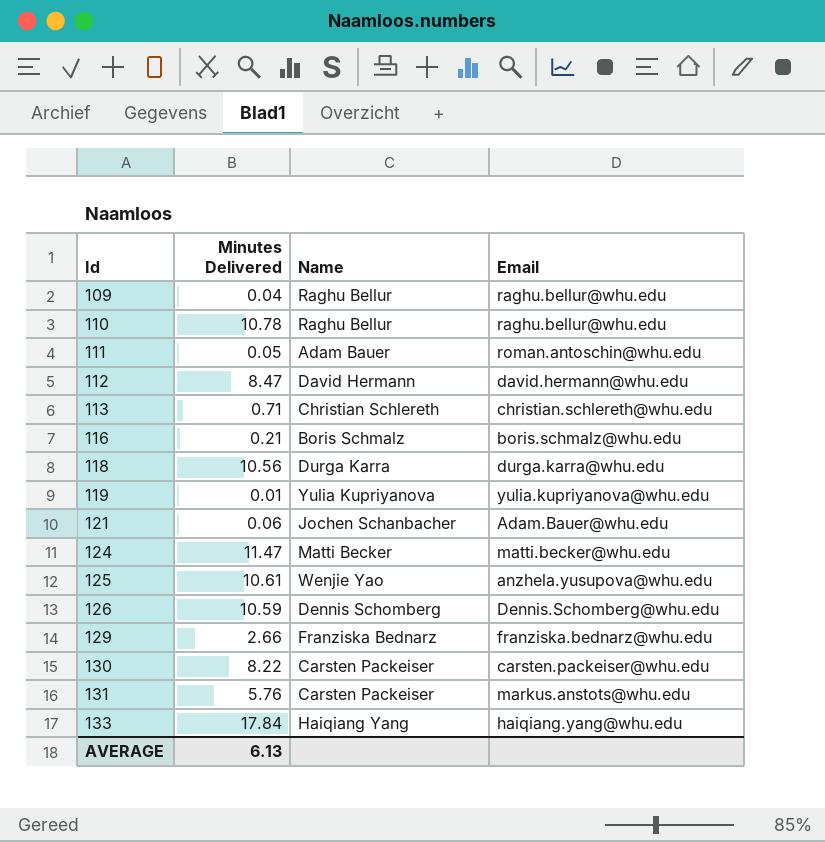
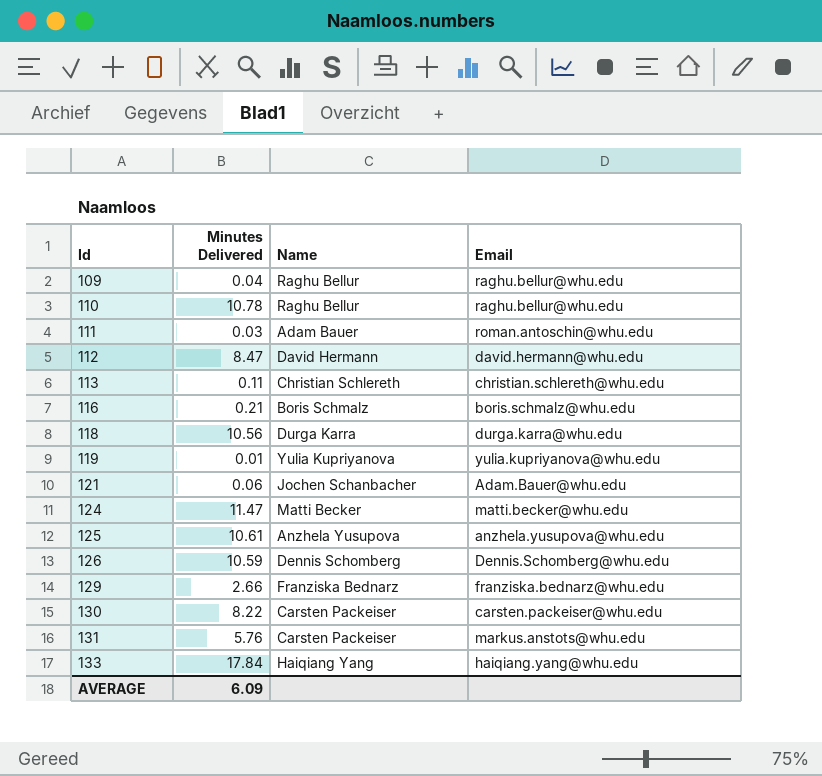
111 | Minutes Delivered: 0.05 -> 0.03
113 | Minutes Delivered: 0.71 -> 0.11
125 | Name: Wenjie Yao -> Anzhela Yusupova
AVERAGE | Minutes Delivered: 6.13 -> 6.09

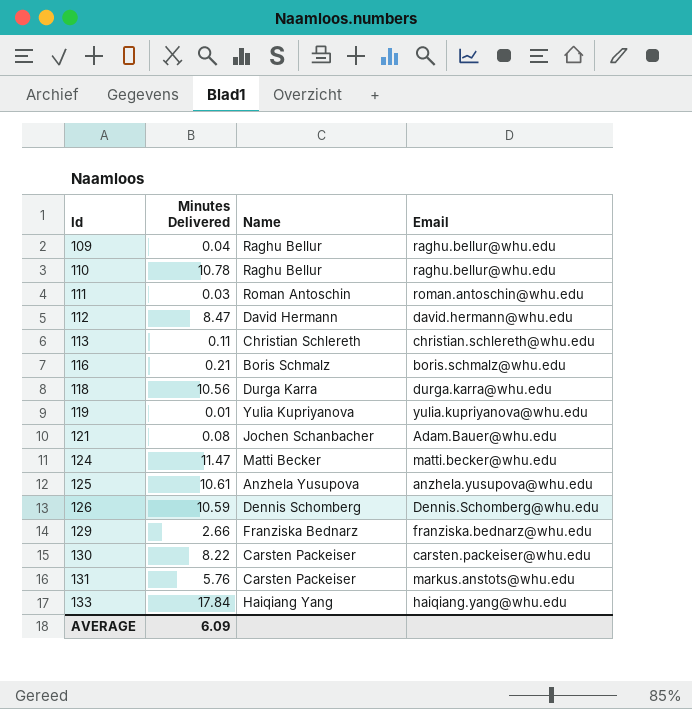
111 | Name: Adam Bauer -> Roman Antoschin
121 | Minutes Delivered: 0.06 -> 0.08

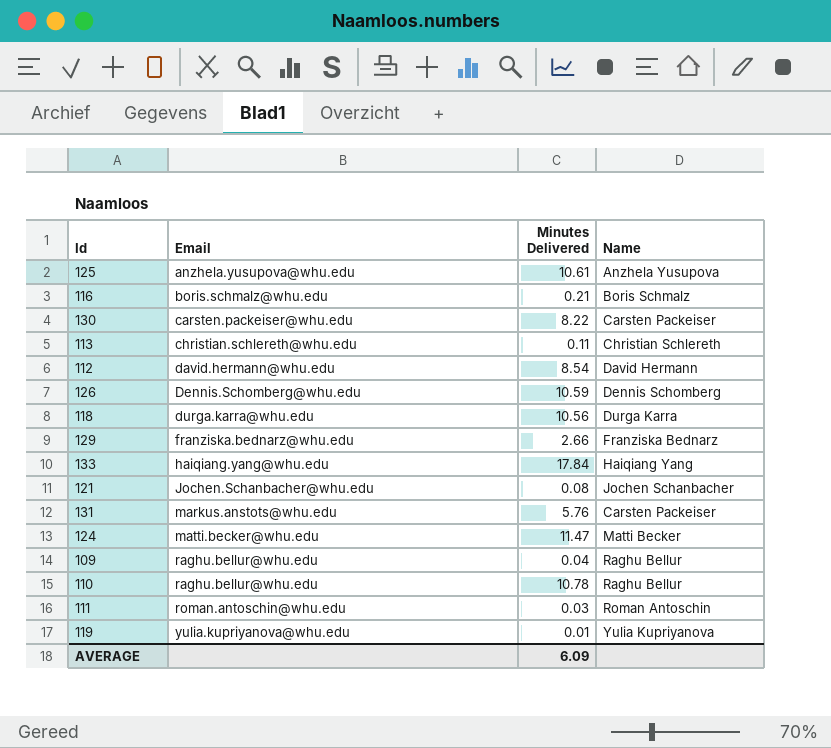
row order: Id ascending -> Email ascending
column Email | position: 4 -> 2
112 | Minutes Delivered: 8.47 -> 8.54
121 | Email: Adam.Bauer@whu.edu -> Jochen.Schanbacher@whu.edu

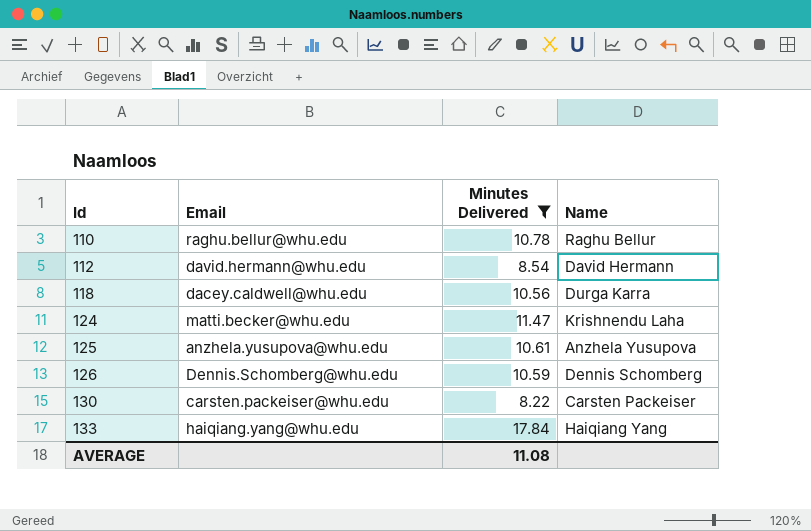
filter: none -> Minutes Delivered >= 8.22
row order: Email ascending -> Id ascending
118 | Email: durga.karra@whu.edu -> dacey.caldwell@whu.edu
124 | Name: Matti Becker -> Krishnendu Laha
AVERAGE | Minutes Delivered: 6.09 -> 11.08

